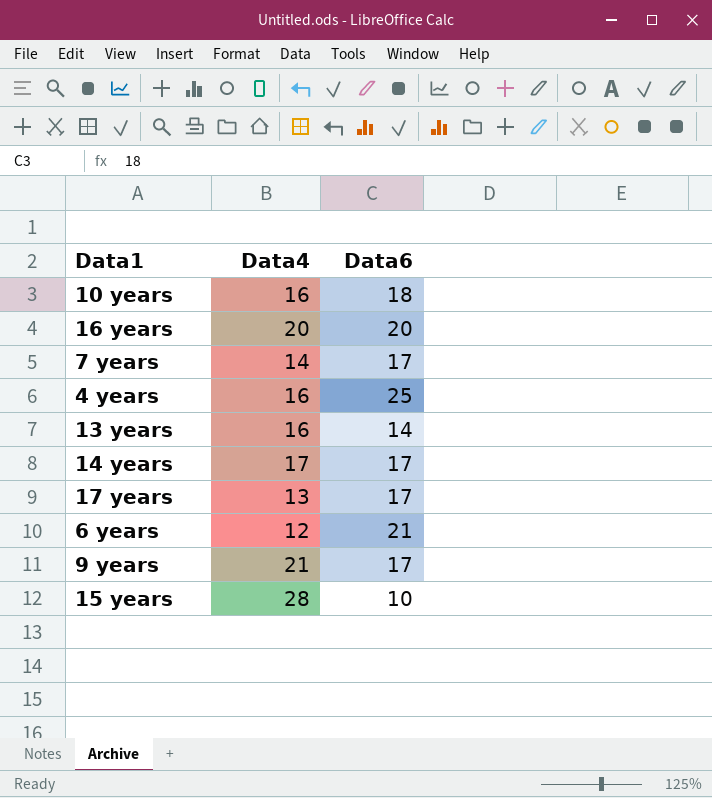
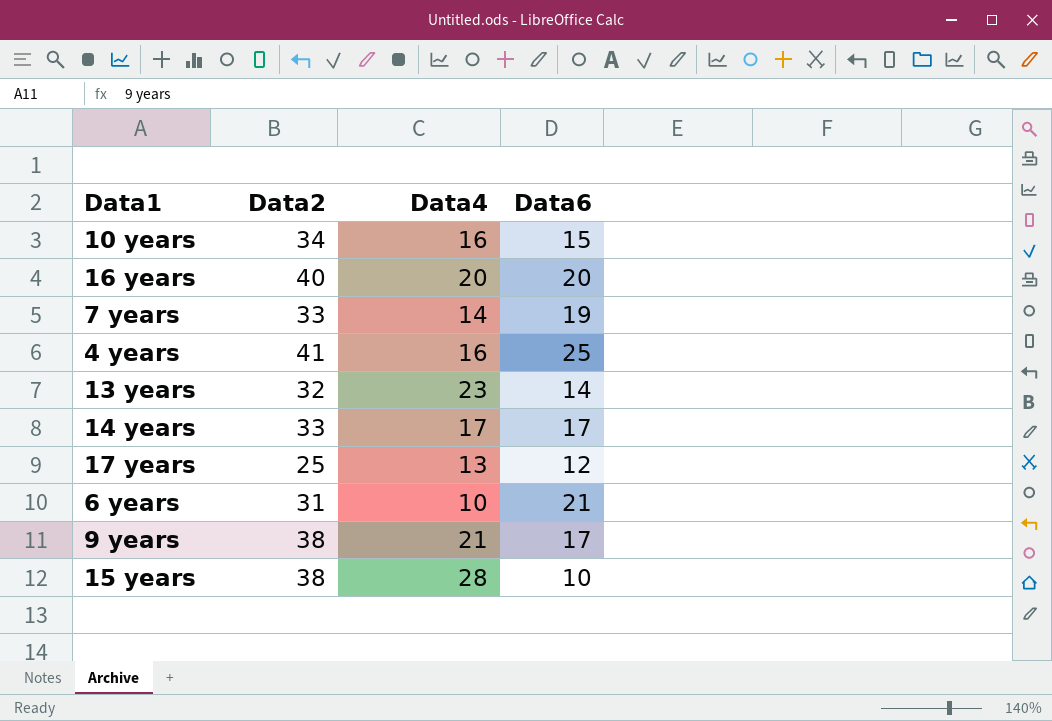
column Data2 | position: none -> 2
10 years | Data6: 18 -> 15
7 years | Data6: 17 -> 19
13 years | Data4: 16 -> 23
17 years | Data6: 17 -> 12
6 years | Data4: 12 -> 10

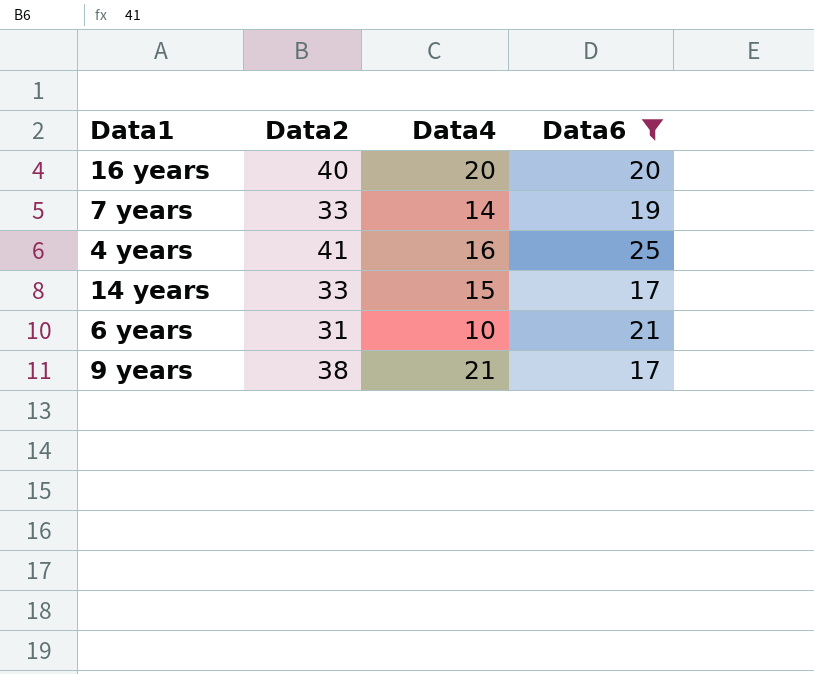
filter: none -> Data6 >= 17
14 years | Data4: 17 -> 15

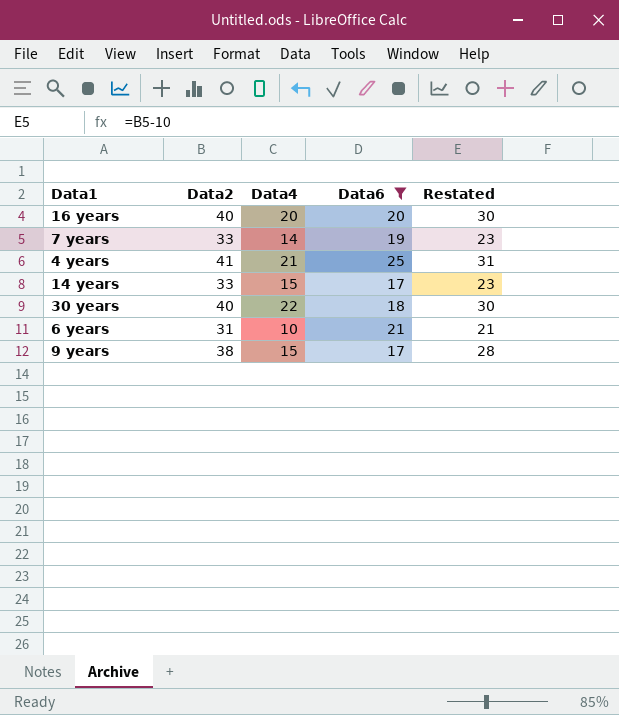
column Restated | formula: none -> [Data2] - 10
4 years | Data4: 16 -> 21
row 30 years: none -> 40 | 22 | 18 | 30
9 years | Data4: 21 -> 15

